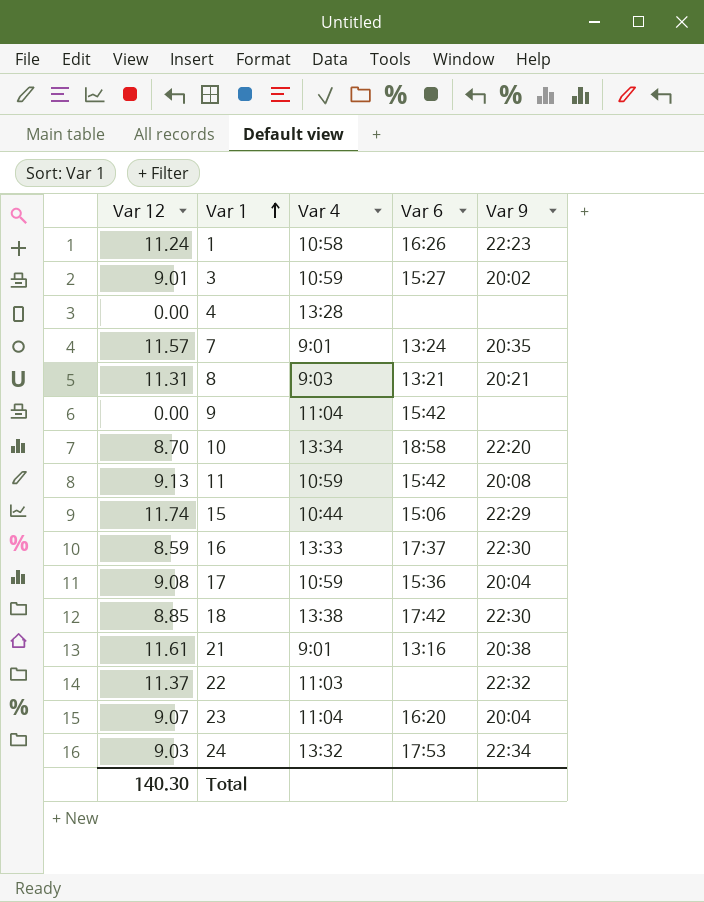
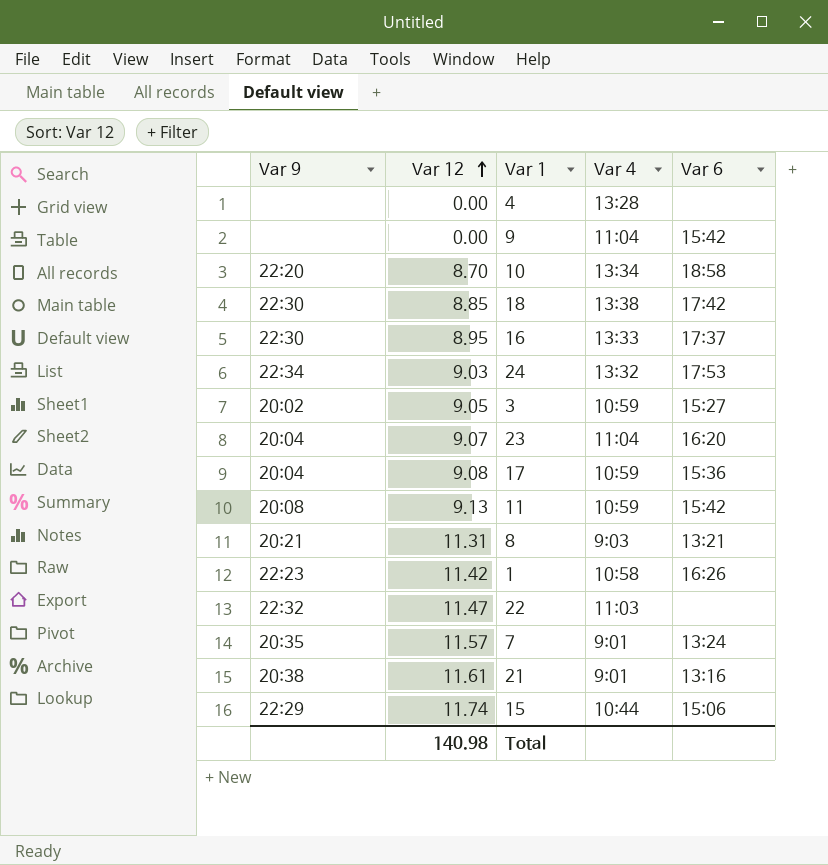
row order: Var 1 ascending -> Var 12 ascending
column Var 9 | position: 5 -> 1
16 | Var 12: 8.59 -> 8.95
3 | Var 12: 9.01 -> 9.05
1 | Var 12: 11.24 -> 11.42
22 | Var 12: 11.37 -> 11.47
Total | Var 12: 140.30 -> 140.98

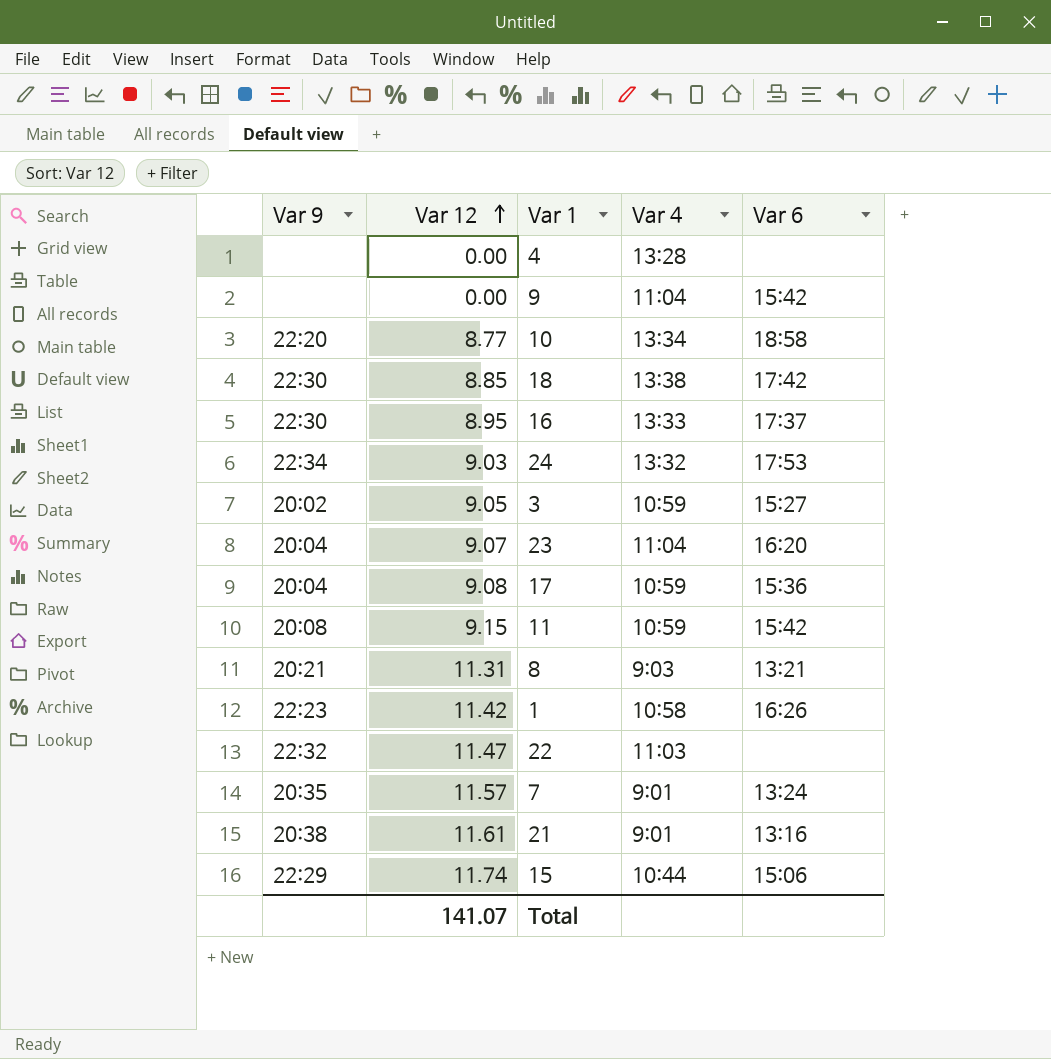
10 | Var 12: 8.70 -> 8.77
11 | Var 12: 9.13 -> 9.15
Total | Var 12: 140.98 -> 141.07

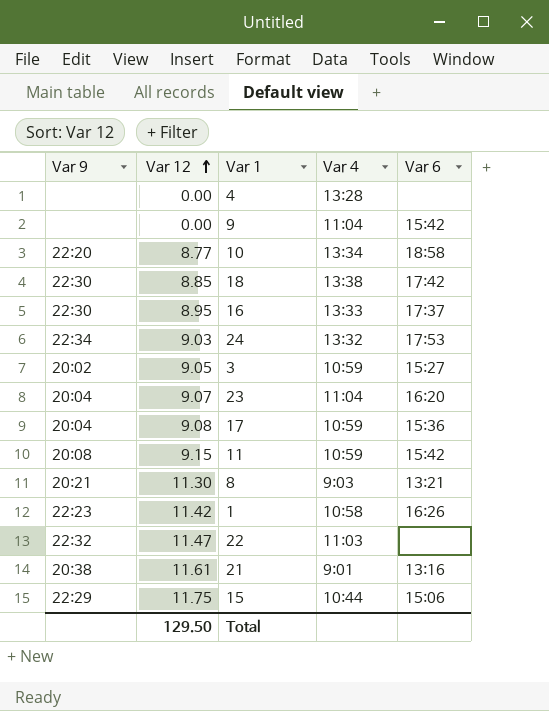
row 7: 20:35 | 11.57 | 9:01 | 13:24 -> none
8 | Var 12: 11.31 -> 11.30
15 | Var 12: 11.74 -> 11.75
Total | Var 12: 141.07 -> 129.50

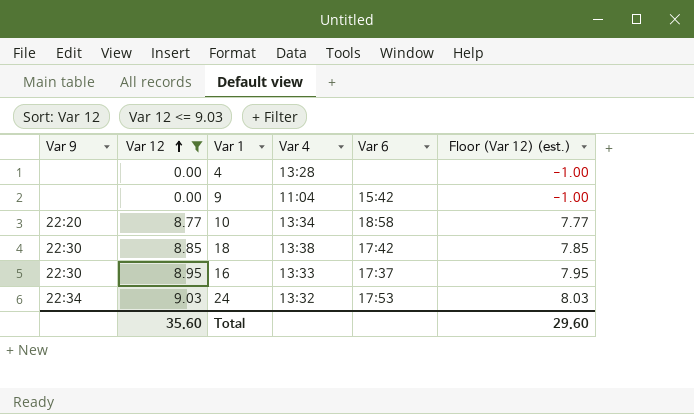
filter: none -> Var 12 <= 9.03
column Floor (Var 12) (est.) | formula: none -> [Var 12] - 1
Total | Var 12: 129.50 -> 35.60

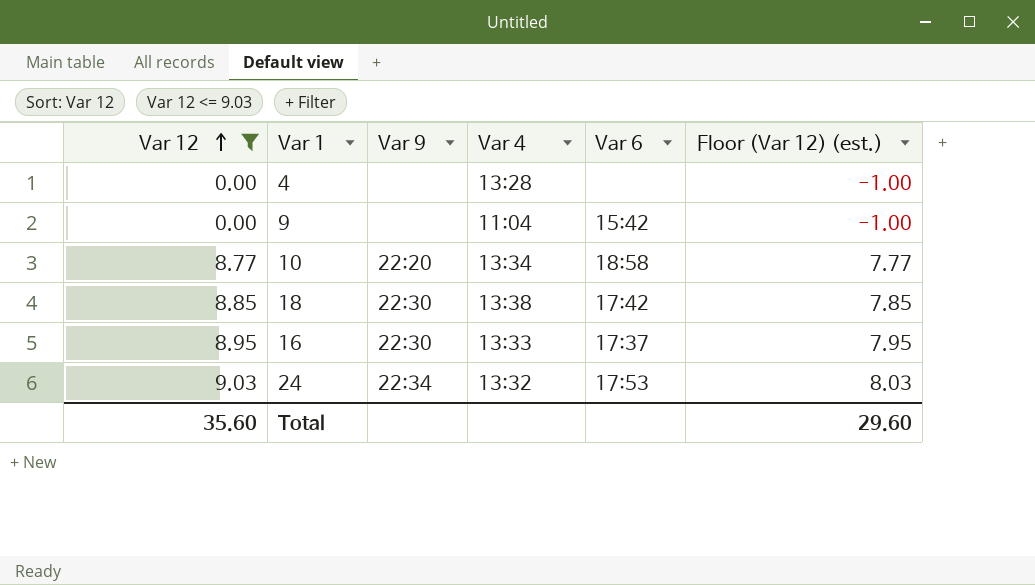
column Var 9 | position: 1 -> 3

